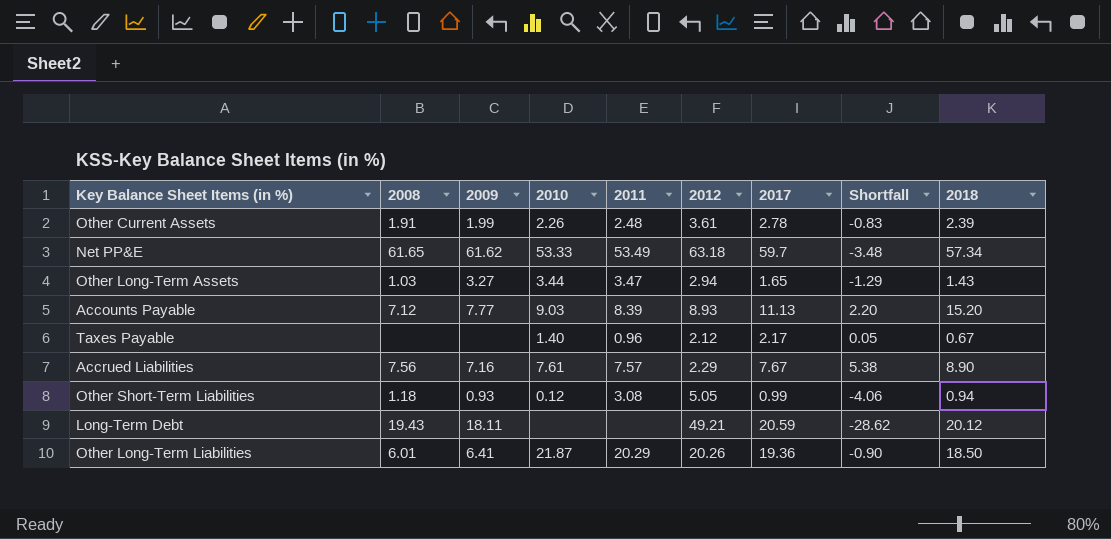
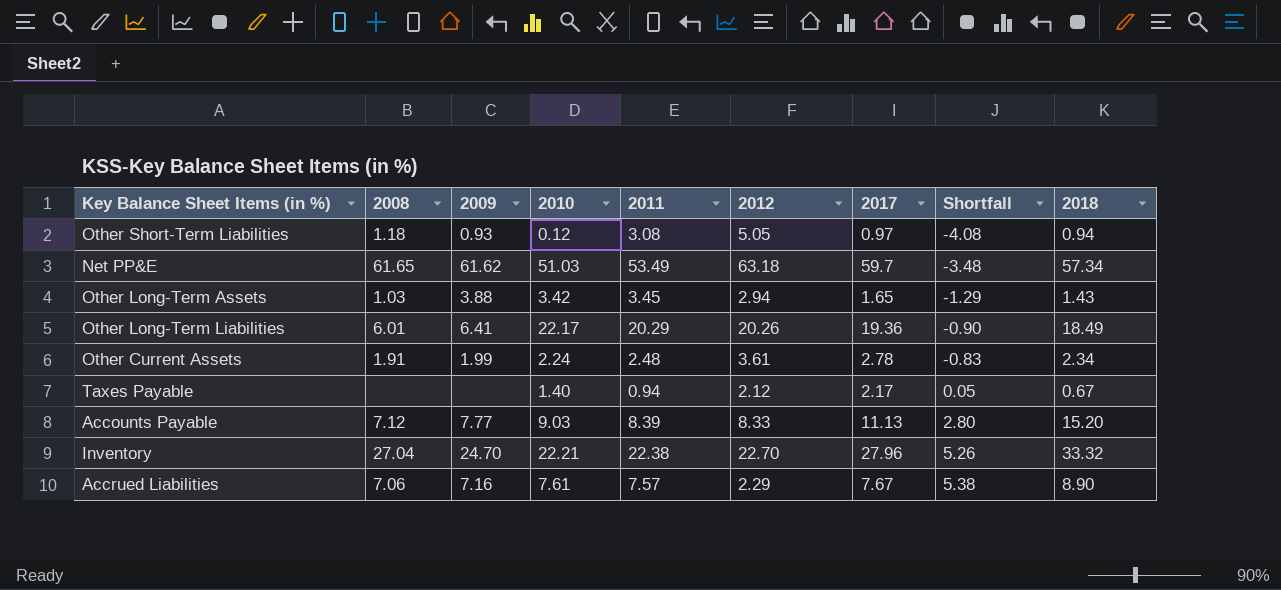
row order: none -> Shortfall ascending
row Long-Term Debt: 19.43 | 18.11 | none | none | 49.21 | 20.59 | -28.62 | 20.12 -> none
Other Short-Term Liabilities | 2017: 0.99 -> 0.97
Other Short-Term Liabilities | Shortfall: -4.06 -> -4.08
Net PP&E | 2010: 53.33 -> 51.03
Other Long-Term Assets | 2009: 3.27 -> 3.88
Other Long-Term Assets | 2010: 3.44 -> 3.42
Other Long-Term Assets | 2011: 3.47 -> 3.45
Other Long-Term Liabilities | 2010: 21.87 -> 22.17
Other Long-Term Liabilities | 2018: 18.50 -> 18.49
Other Current Assets | 2010: 2.26 -> 2.24
Other Current Assets | 2018: 2.39 -> 2.34
Taxes Payable | 2011: 0.96 -> 0.94
Accounts Payable | 2012: 8.93 -> 8.33
Accounts Payable | Shortfall: 2.20 -> 2.80
row Inventory: none -> 27.04 | 24.70 | 22.21 | 22.38 | 22.70 | 27.96 | 5.26 | 33.32
Accrued Liabilities | 2008: 7.56 -> 7.06

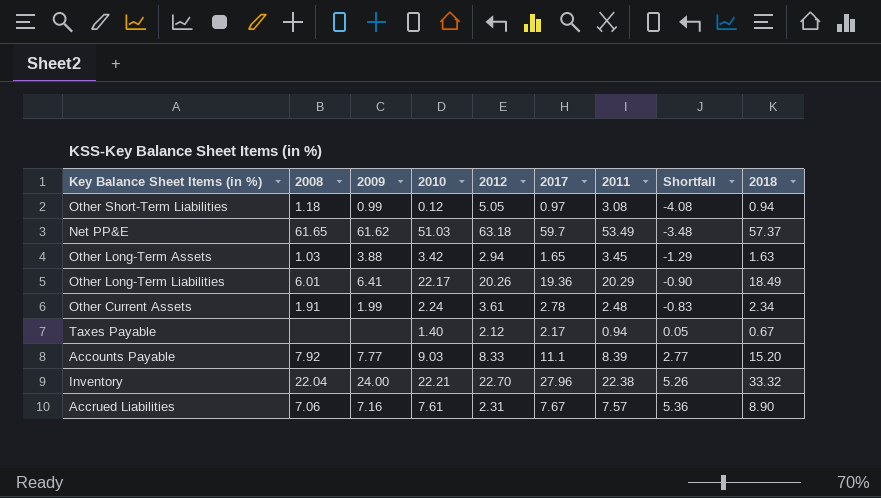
column 2011 | position: 5 -> 7
Other Short-Term Liabilities | 2009: 0.93 -> 0.99
Net PP&E | 2018: 57.34 -> 57.37
Other Long-Term Assets | 2018: 1.43 -> 1.63
Accounts Payable | 2008: 7.12 -> 7.92
Accounts Payable | 2017: 11.13 -> 11.1
Accounts Payable | Shortfall: 2.80 -> 2.77
Inventory | 2008: 27.04 -> 22.04
Inventory | 2009: 24.70 -> 24.00
Accrued Liabilities | 2012: 2.29 -> 2.31
Accrued Liabilities | Shortfall: 5.38 -> 5.36

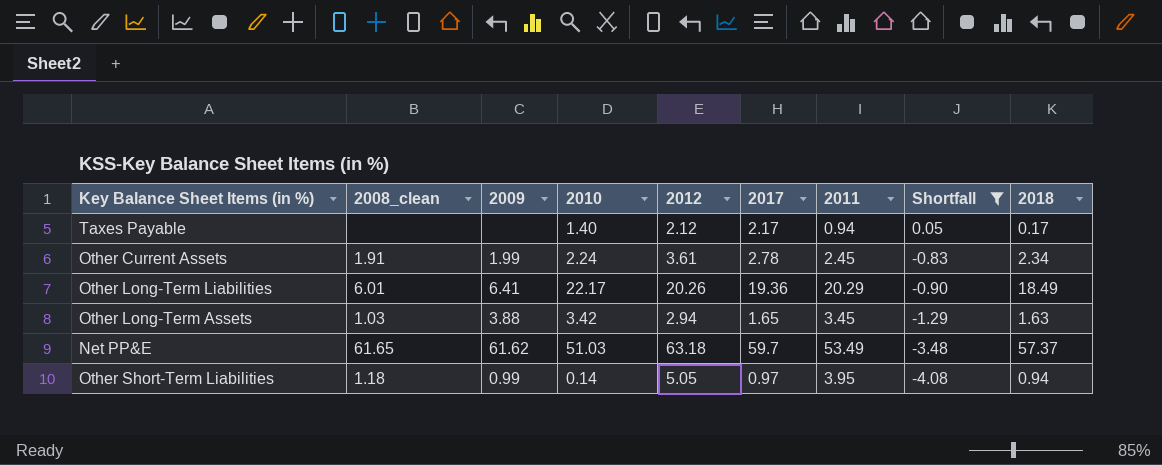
filter: none -> Shortfall <= 0.05
row order: Shortfall ascending -> Shortfall descending
column name: 2008 -> 2008_clean
Taxes Payable | 2018: 0.67 -> 0.17
Other Current Assets | 2011: 2.48 -> 2.45
Other Short-Term Liabilities | 2010: 0.12 -> 0.14
Other Short-Term Liabilities | 2011: 3.08 -> 3.95

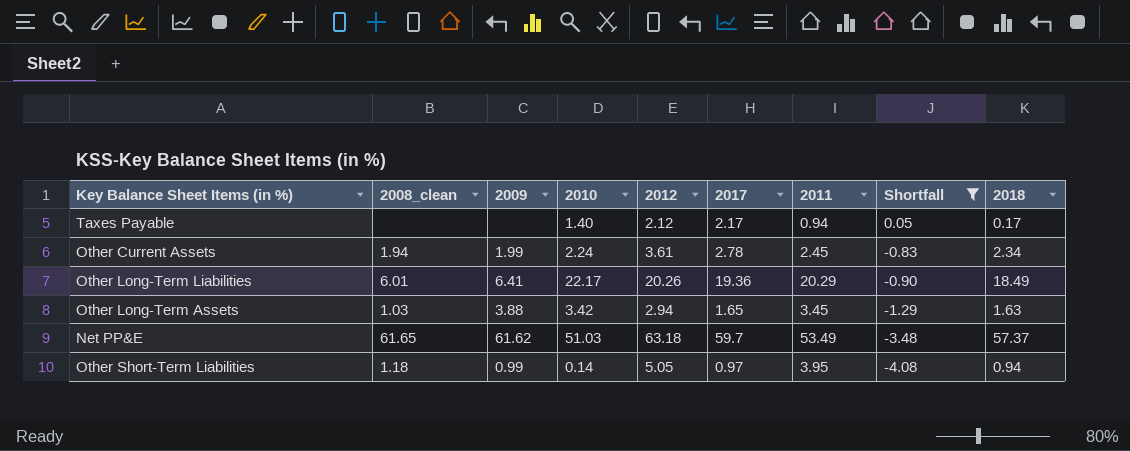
Other Current Assets | 2008_clean: 1.91 -> 1.94

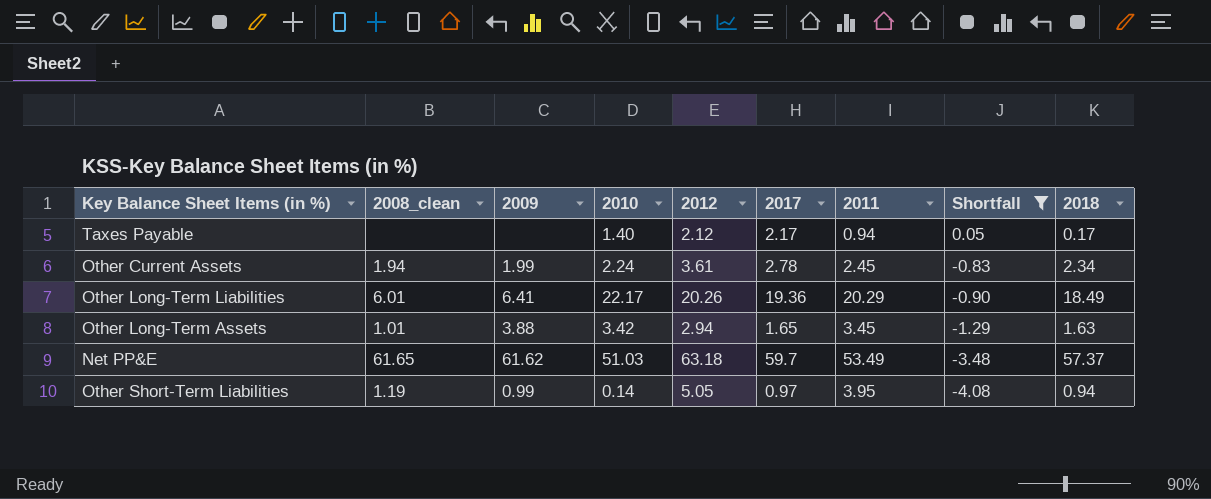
Other Long-Term Assets | 2008_clean: 1.03 -> 1.01
Other Short-Term Liabilities | 2008_clean: 1.18 -> 1.19

